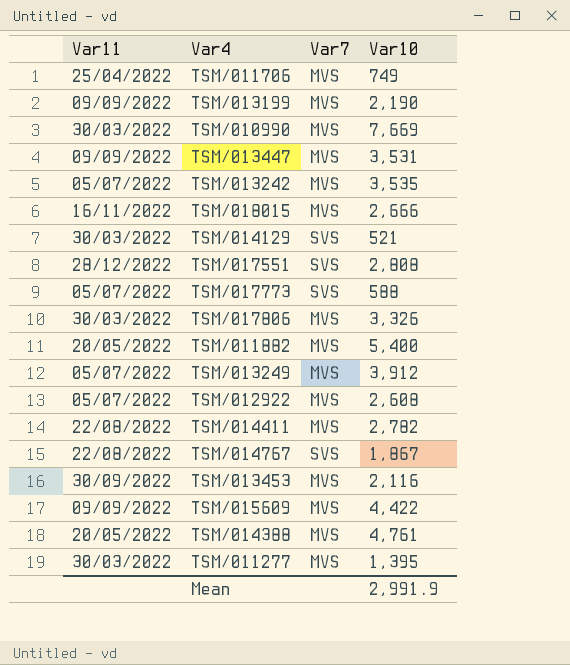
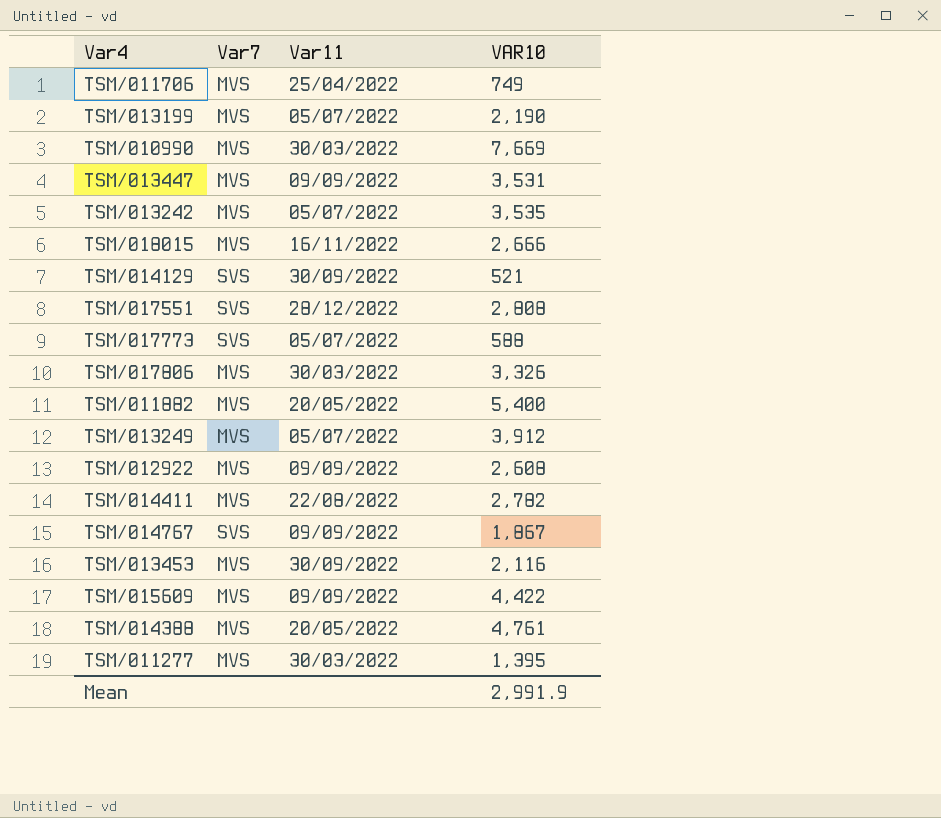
column Var11 | position: 1 -> 3
column name: Var10 -> VAR10
TSM/013199 | Var11: 09/09/2022 -> 05/07/2022
TSM/014129 | Var11: 30/03/2022 -> 30/09/2022
TSM/012922 | Var11: 05/07/2022 -> 09/09/2022
TSM/014767 | Var11: 22/08/2022 -> 09/09/2022

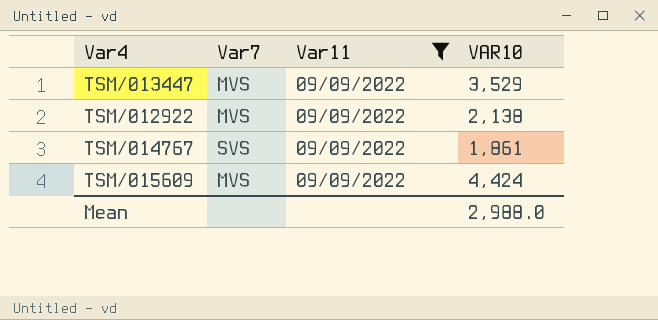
filter: none -> Var11 = 09/09/2022
TSM/013447 | VAR10: 3,531 -> 3,529
TSM/012922 | VAR10: 2,608 -> 2,138
TSM/014767 | VAR10: 1,867 -> 1,861
TSM/015609 | VAR10: 4,422 -> 4,424
Mean | VAR10: 2,991.9 -> 2,988.0

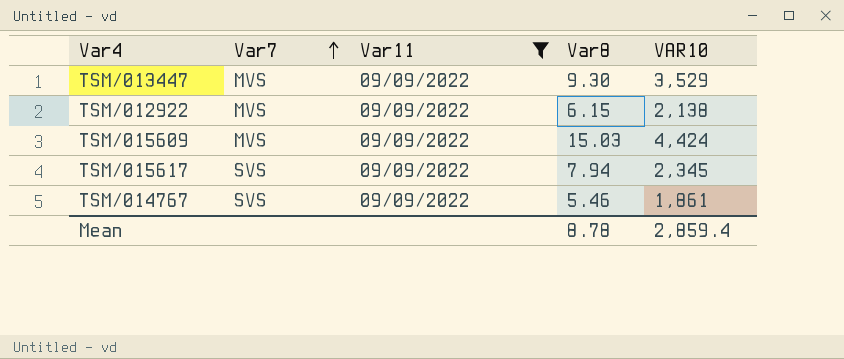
row order: none -> Var7 ascending
column Var8 | position: none -> 4
row TSM/015617: none -> SVS | 09/09/2022 | 7.94 | 2,345
Mean | VAR10: 2,988.0 -> 2,859.4

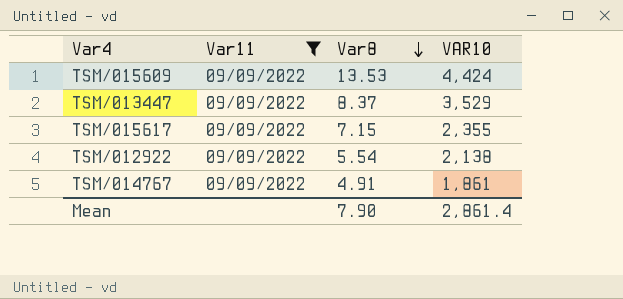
row order: Var7 ascending -> Var8 descending
column Var7 | position: 2 -> none
TSM/015609 | Var8: 15.03 -> 13.53
TSM/013447 | Var8: 9.30 -> 8.37
TSM/015617 | Var8: 7.94 -> 7.15
TSM/015617 | VAR10: 2,345 -> 2,355
TSM/012922 | Var8: 6.15 -> 5.54
TSM/014767 | Var8: 5.46 -> 4.91
Mean | Var8: 8.78 -> 7.90
Mean | VAR10: 2,859.4 -> 2,861.4

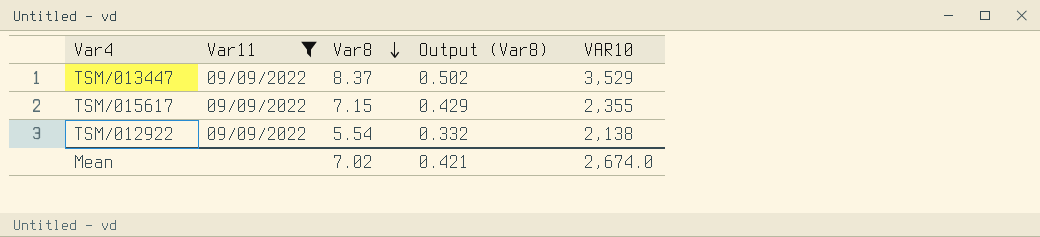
column Output (Var8) | formula: none -> [Var8] * 0.06
row TSM/015609: 09/09/2022 | 13.53 | 4,424 -> none
row TSM/014767: 09/09/2022 | 4.91 | 1,861 -> none
Mean | Var8: 7.90 -> 7.02
Mean | VAR10: 2,861.4 -> 2,674.0

